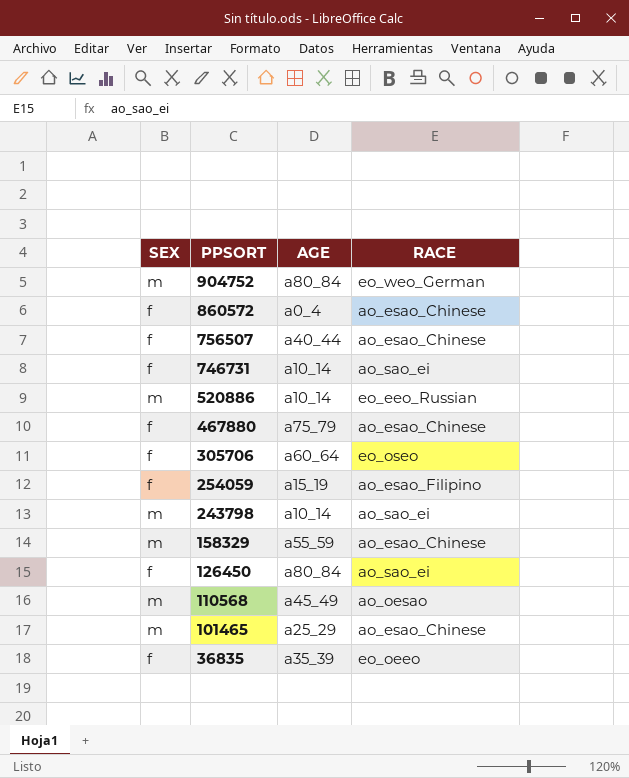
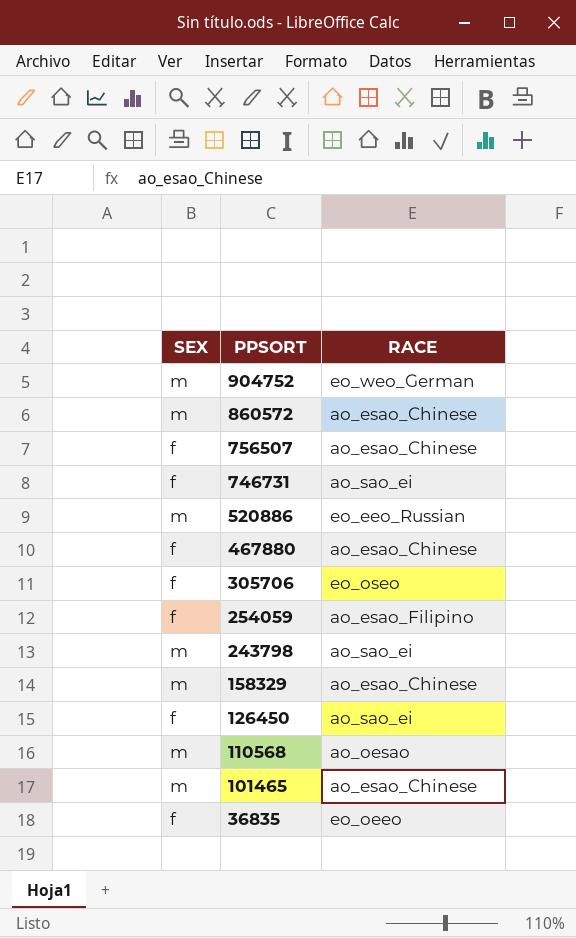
column AGE | position: 3 -> none
860572 | SEX: f -> m

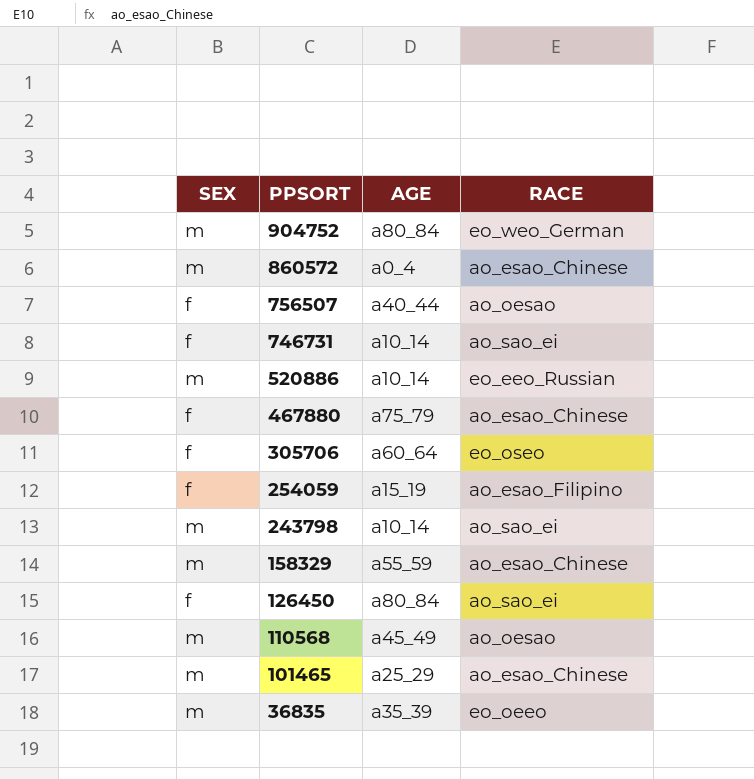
column AGE | position: none -> 3
756507 | RACE: ao_esao_Chinese -> ao_oesao
36835 | SEX: f -> m

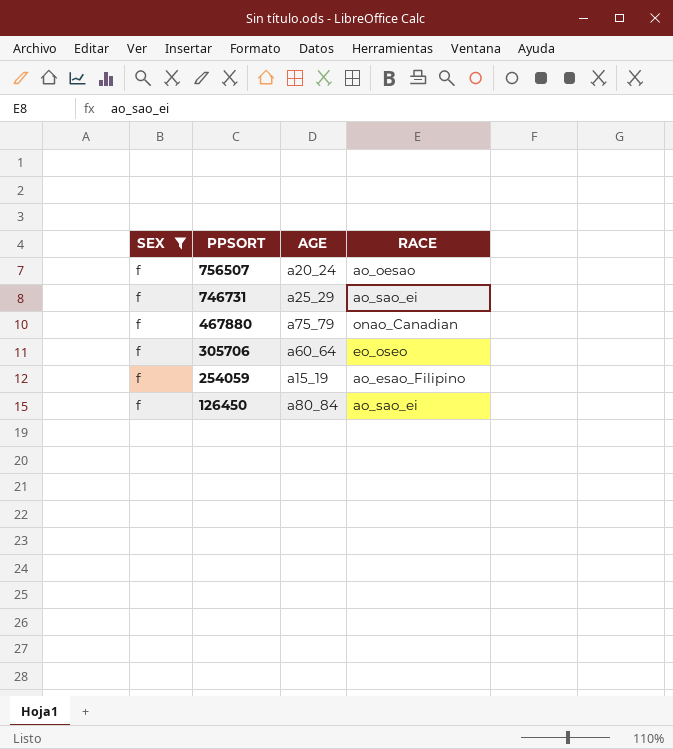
filter: none -> SEX = f
756507 | AGE: a40_44 -> a20_24
746731 | AGE: a10_14 -> a25_29
467880 | RACE: ao_esao_Chinese -> onao_Canadian

